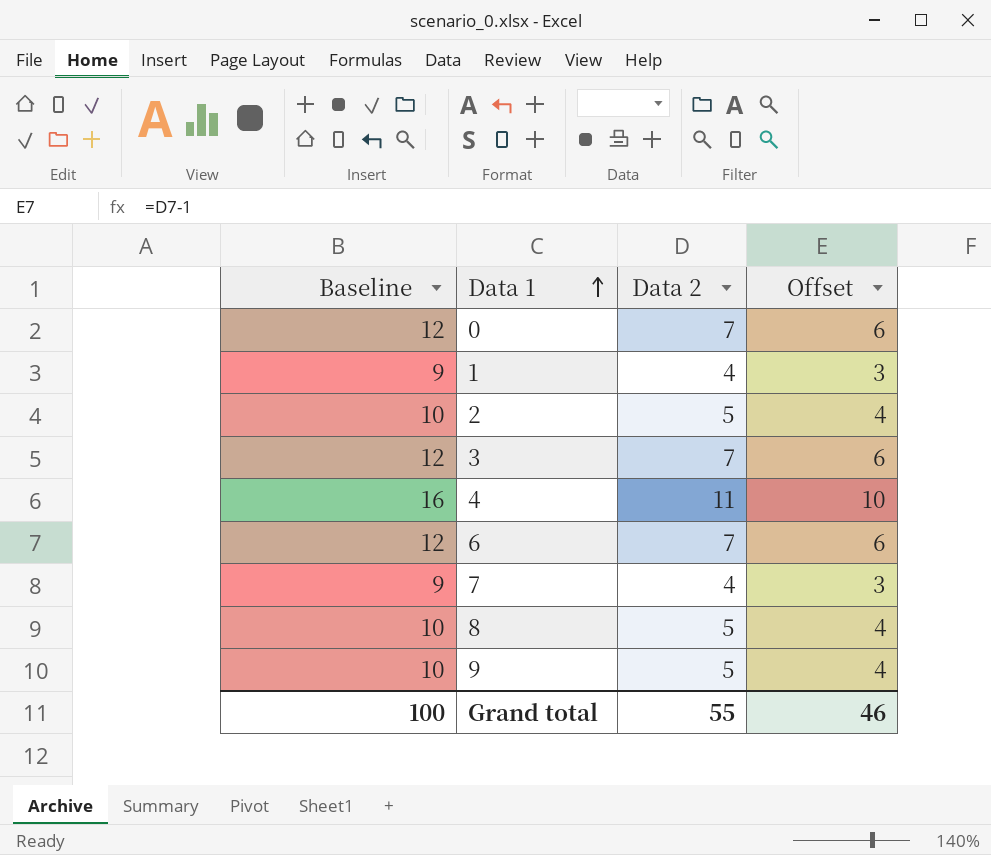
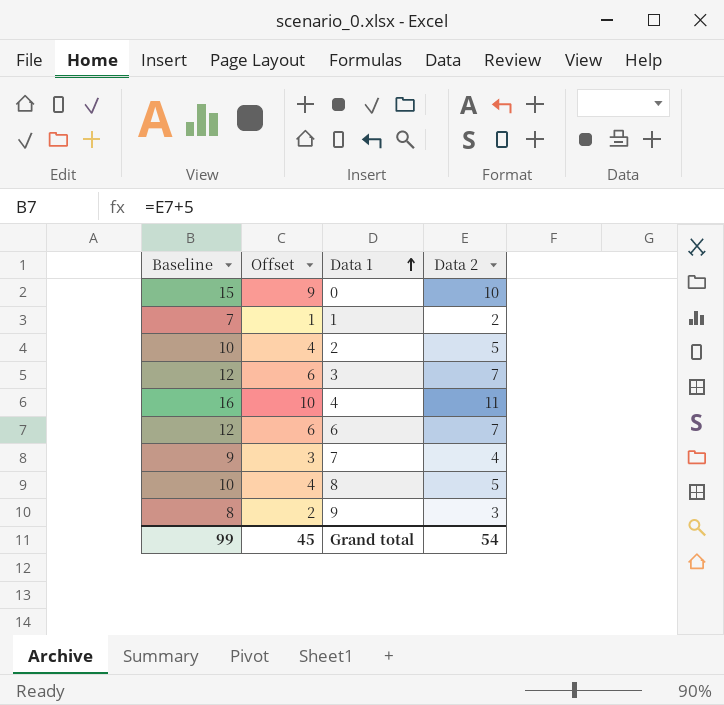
column Offset | position: 4 -> 2
0 | Baseline: 12 -> 15
0 | Offset: 6 -> 9
0 | Data 2: 7 -> 10
1 | Baseline: 9 -> 7
1 | Offset: 3 -> 1
1 | Data 2: 4 -> 2
9 | Baseline: 10 -> 8
9 | Offset: 4 -> 2
9 | Data 2: 5 -> 3
Grand total | Baseline: 100 -> 99
Grand total | Offset: 46 -> 45
Grand total | Data 2: 55 -> 54

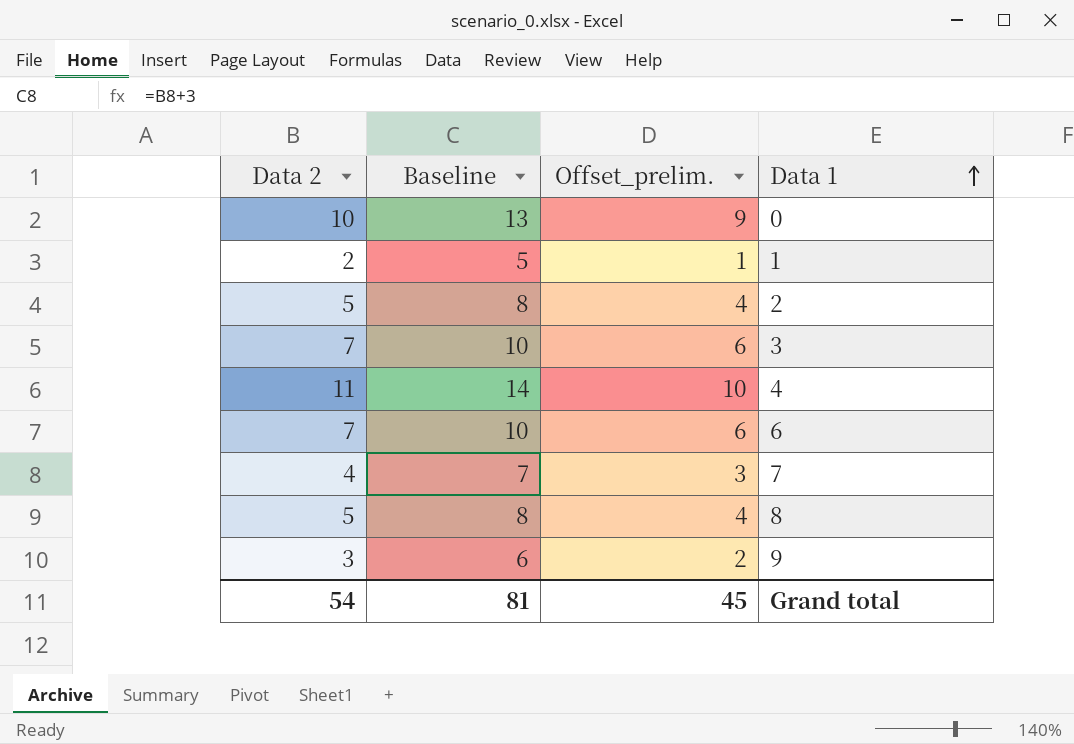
column Data 2 | position: 4 -> 1
column Baseline | formula: [Data 2] + 5 -> [Data 2] + 3
column name: Offset -> Offset_prelim.
Grand total | Baseline: 99 -> 81

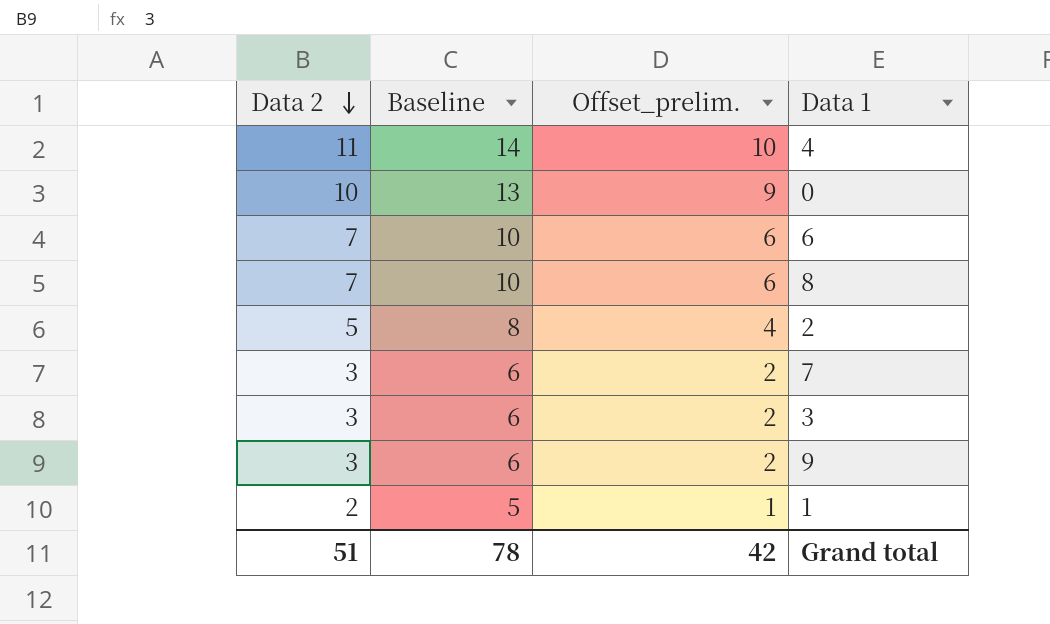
row order: Data 1 ascending -> Data 2 descending
8 | Data 2: 5 -> 7
8 | Baseline: 8 -> 10
8 | Offset_prelim.: 4 -> 6
7 | Data 2: 4 -> 3
7 | Baseline: 7 -> 6
7 | Offset_prelim.: 3 -> 2
3 | Data 2: 7 -> 3
3 | Baseline: 10 -> 6
3 | Offset_prelim.: 6 -> 2
Grand total | Data 2: 54 -> 51
Grand total | Baseline: 81 -> 78
Grand total | Offset_prelim.: 45 -> 42

